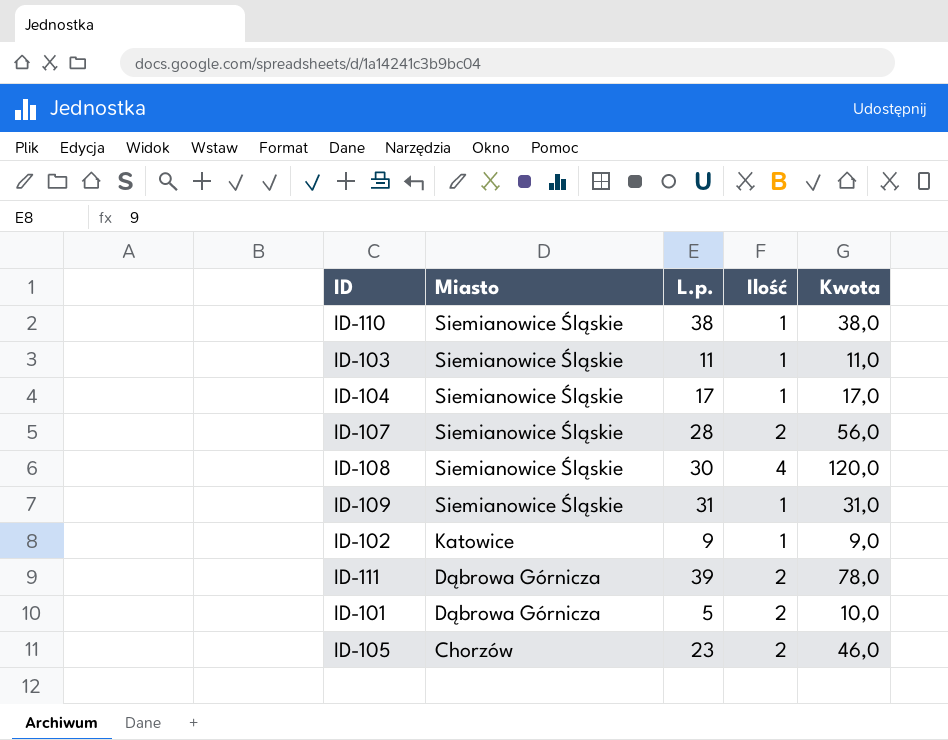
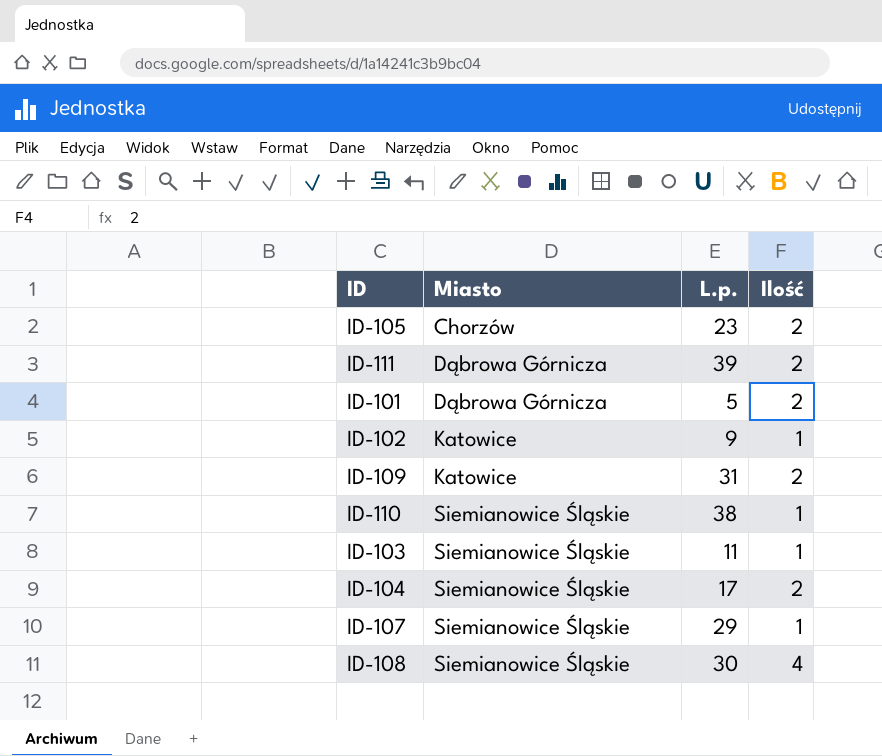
row order: Miasto descending -> Miasto ascending
column Kwota | formula: [L.p.] * [Ilość] -> none
ID-109 | Miasto: Siemianowice Śląskie -> Katowice
ID-109 | Ilość: 1 -> 2
ID-104 | Ilość: 1 -> 2
ID-107 | L.p.: 28 -> 29
ID-107 | Ilość: 2 -> 1

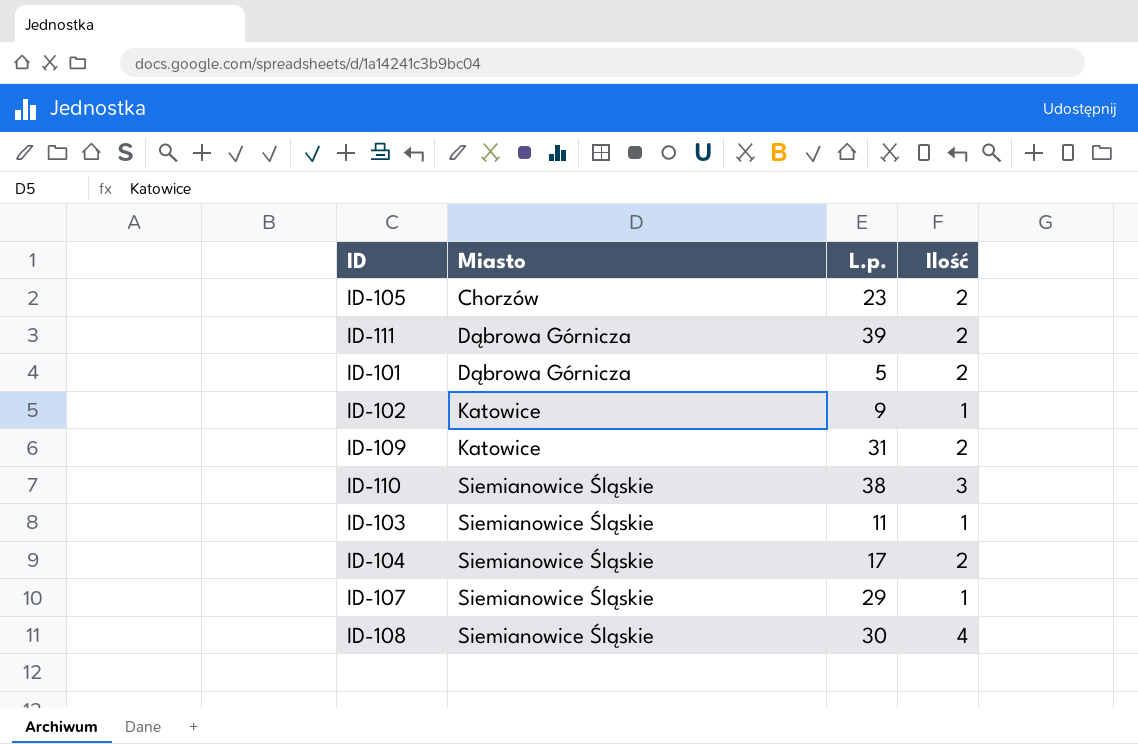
ID-110 | Ilość: 1 -> 3

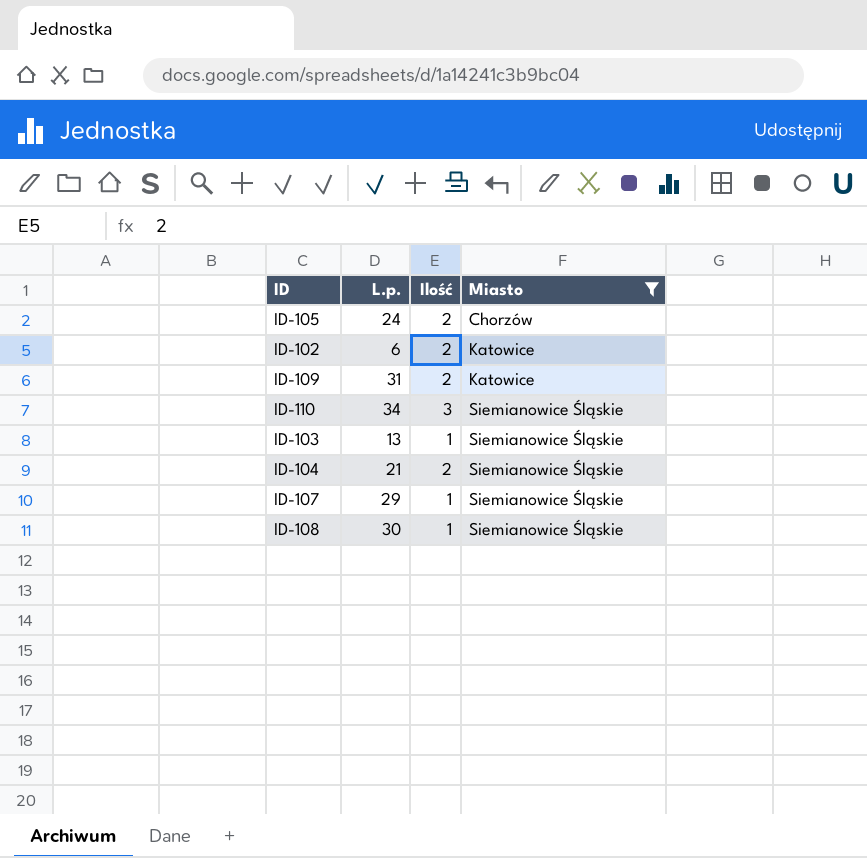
filter: none -> Miasto != Dąbrowa Górnicza
column Miasto | position: 2 -> 4
ID-105 | L.p.: 23 -> 24
ID-102 | L.p.: 9 -> 6
ID-102 | Ilość: 1 -> 2
ID-110 | L.p.: 38 -> 34
ID-103 | L.p.: 11 -> 13
ID-104 | L.p.: 17 -> 21
ID-108 | Ilość: 4 -> 1

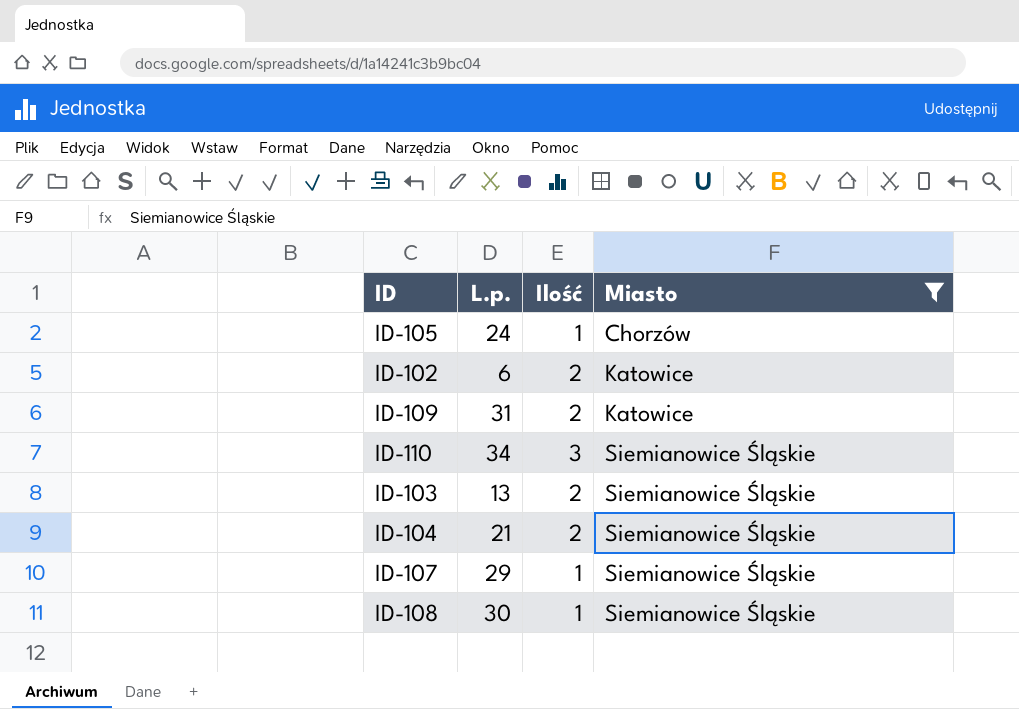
ID-105 | Ilość: 2 -> 1
ID-103 | Ilość: 1 -> 2

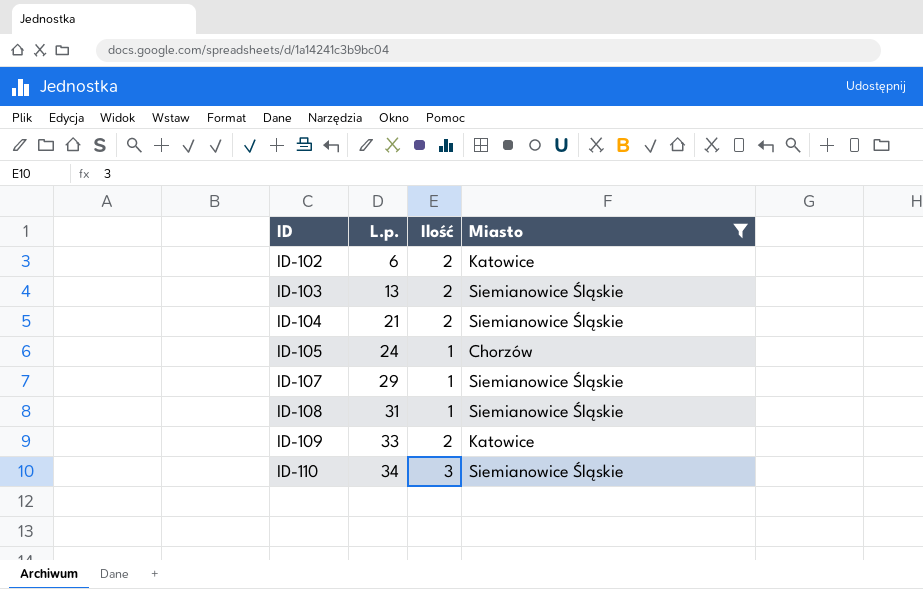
row order: Miasto ascending -> ID ascending
ID-108 | L.p.: 30 -> 31
ID-109 | L.p.: 31 -> 33

